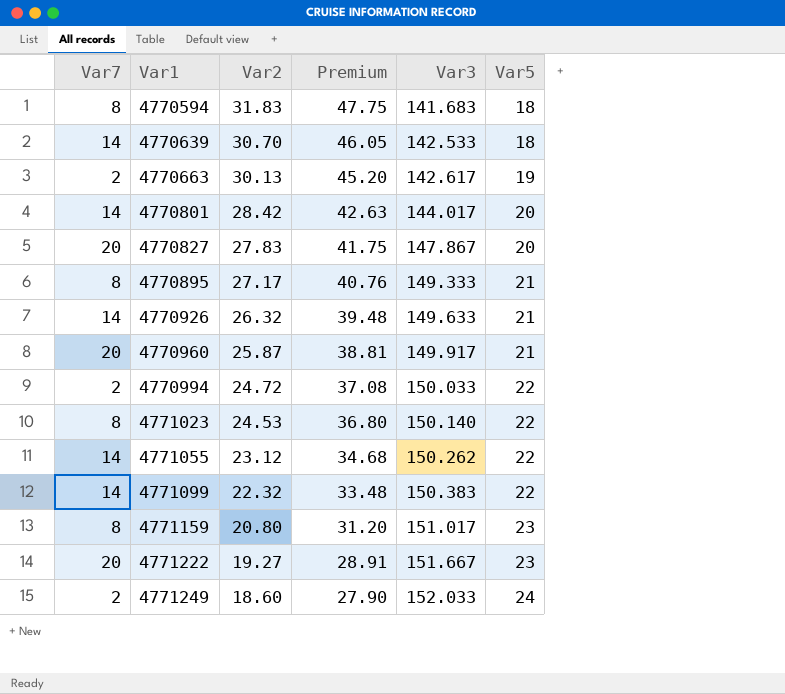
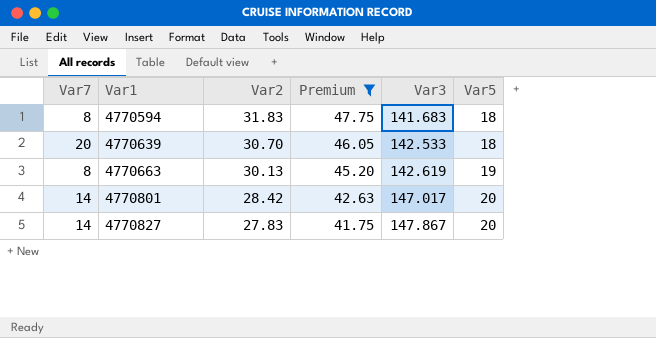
filter: none -> Premium >= 41.75
4770639 | Var7: 14 -> 20
4770663 | Var7: 2 -> 8
4770663 | Var3: 142.617 -> 142.619
4770801 | Var3: 144.017 -> 147.017
4770827 | Var7: 20 -> 14

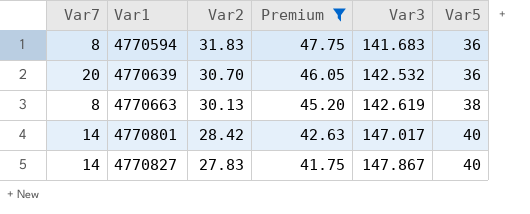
4770594 | Var5: 18 -> 36
4770639 | Var3: 142.533 -> 142.532
4770639 | Var5: 18 -> 36
4770663 | Var5: 19 -> 38
4770801 | Var5: 20 -> 40
4770827 | Var5: 20 -> 40

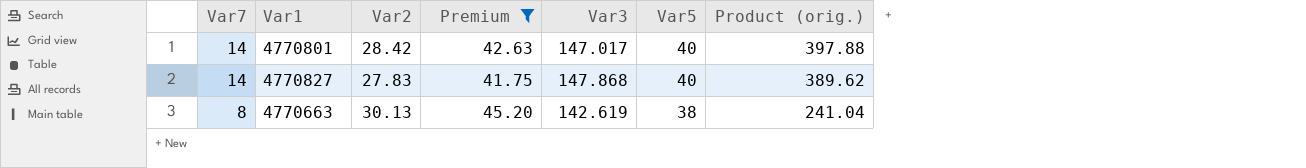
row order: Var1 ascending -> Var7 descending
column Product (orig.) | formula: none -> [Var7] * [Var2]
row 4770594: 8 | 31.83 | 47.75 | 141.683 | 36 -> none
row 4770639: 20 | 30.70 | 46.05 | 142.532 | 36 -> none
4770827 | Var3: 147.867 -> 147.868

